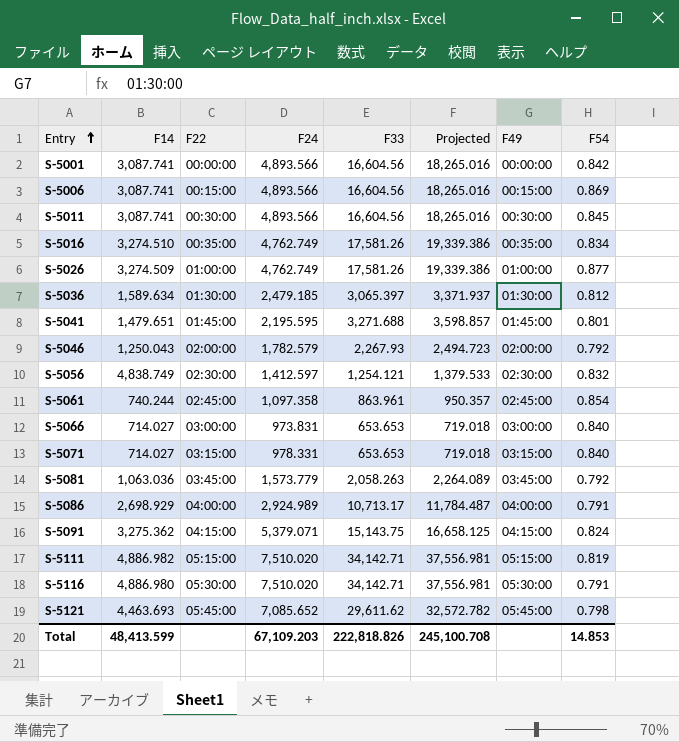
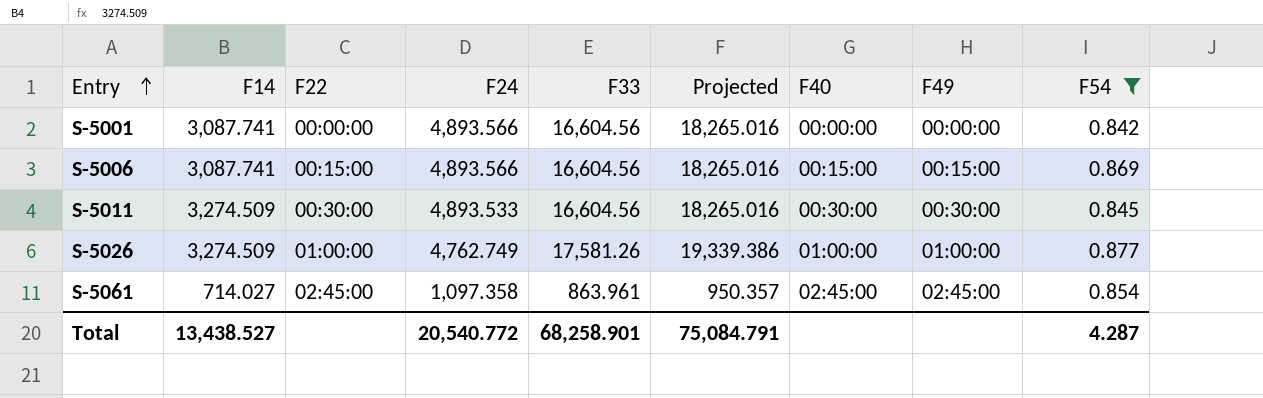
filter: none -> F54 >= 0.842
column F40 | position: none -> 7
S-5011 | F14: 3,087.741 -> 3,274.509
S-5011 | F24: 4,893.566 -> 4,893.533
S-5061 | F14: 740.244 -> 714.027
Total | F14: 48,413.599 -> 13,438.527
Total | F24: 67,109.203 -> 20,540.772
Total | F33: 222,818.826 -> 68,258.901
Total | Projected: 245,100.708 -> 75,084.791
Total | F54: 14.853 -> 4.287

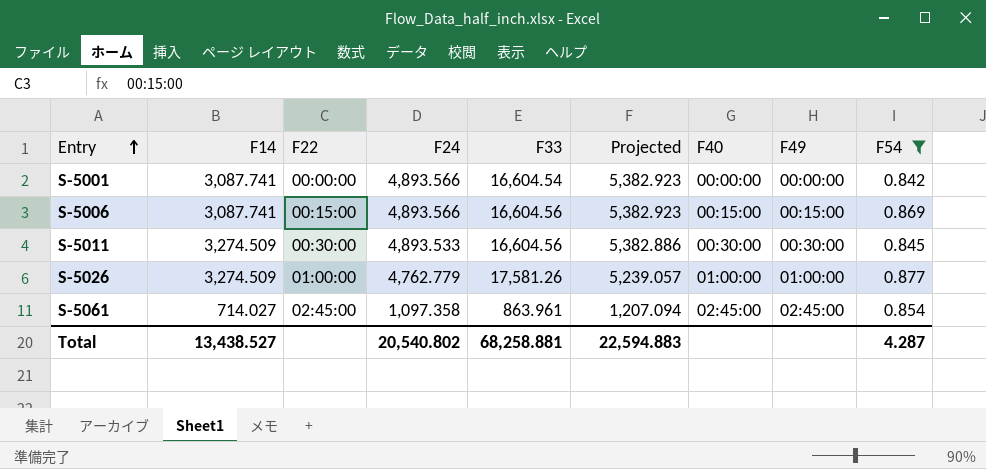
column Projected | formula: [F33] * 1.1 -> [F24] * 1.1
S-5001 | F33: 16,604.56 -> 16,604.54
S-5026 | F24: 4,762.749 -> 4,762.779
Total | F24: 20,540.772 -> 20,540.802
Total | F33: 68,258.901 -> 68,258.881
Total | Projected: 75,084.791 -> 22,594.883

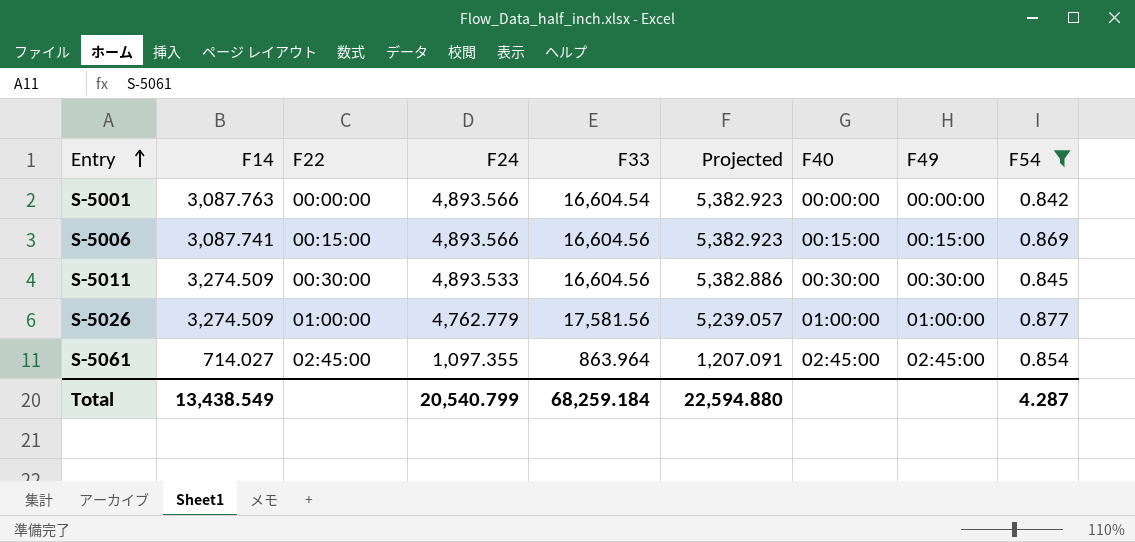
S-5001 | F14: 3,087.741 -> 3,087.763
S-5026 | F33: 17,581.26 -> 17,581.56
S-5061 | F24: 1,097.358 -> 1,097.355
S-5061 | F33: 863.961 -> 863.964
S-5061 | Projected: 1,207.094 -> 1,207.091
Total | F14: 13,438.527 -> 13,438.549
Total | F24: 20,540.802 -> 20,540.799
Total | F33: 68,258.881 -> 68,259.184
Total | Projected: 22,594.883 -> 22,594.880

